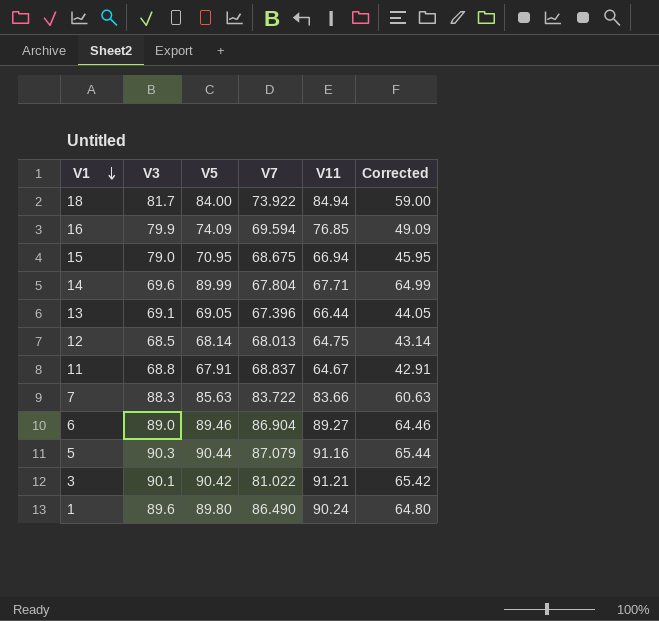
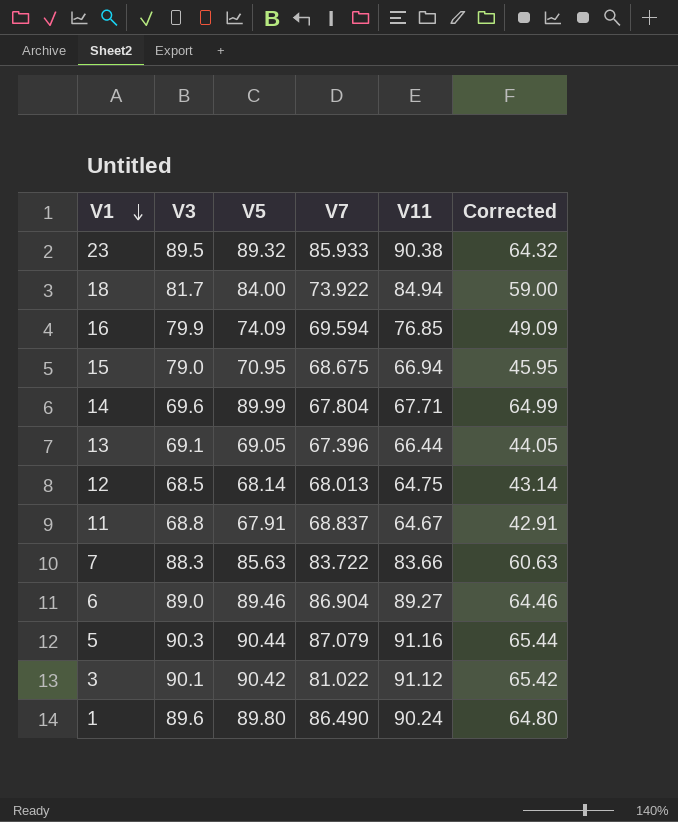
row 23: none -> 89.5 | 89.32 | 85.933 | 90.38 | 64.32
3 | V11: 91.21 -> 91.12

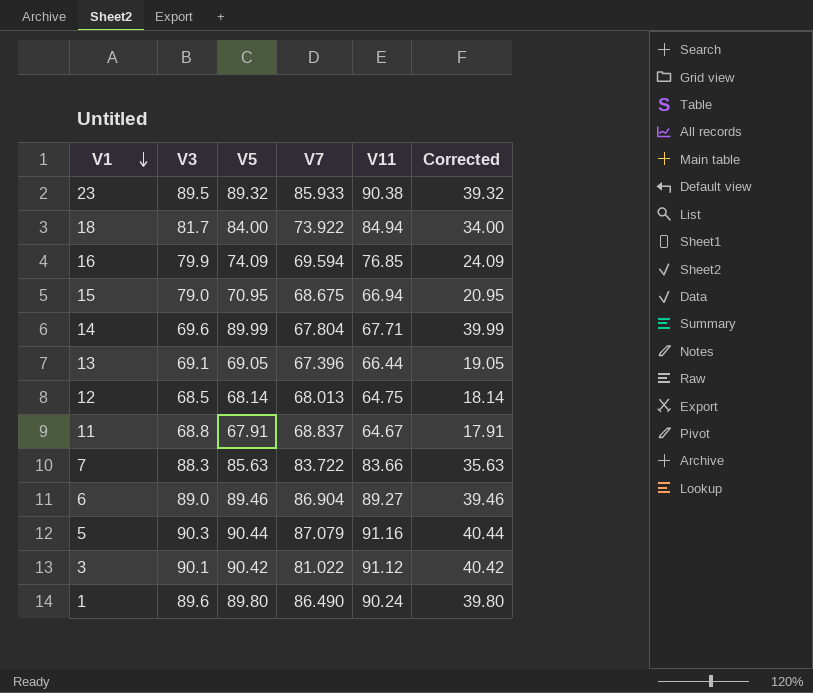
column Corrected | formula: [V5] - 25 -> [V5] - 50

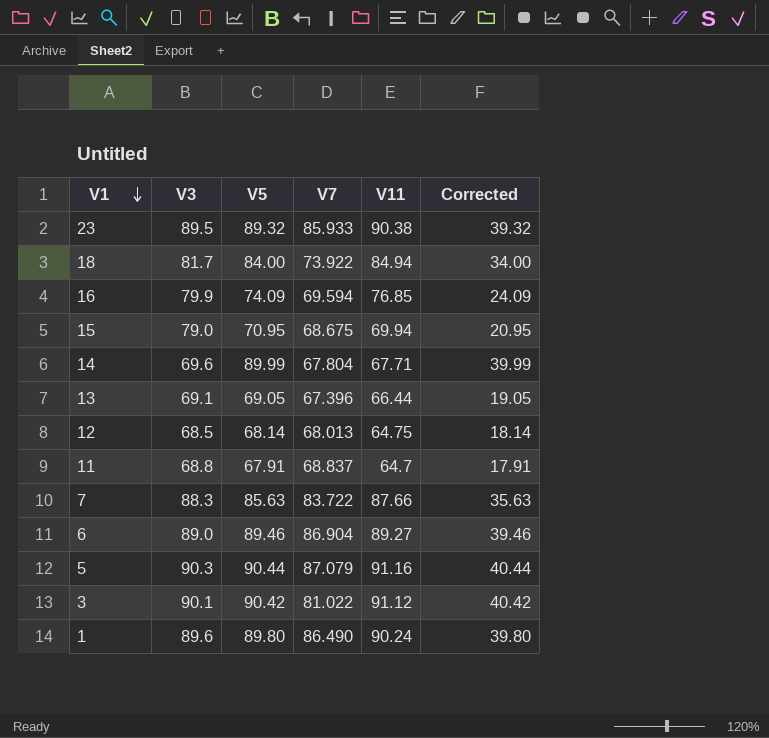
15 | V11: 66.94 -> 69.94
11 | V11: 64.67 -> 64.7
7 | V11: 83.66 -> 87.66

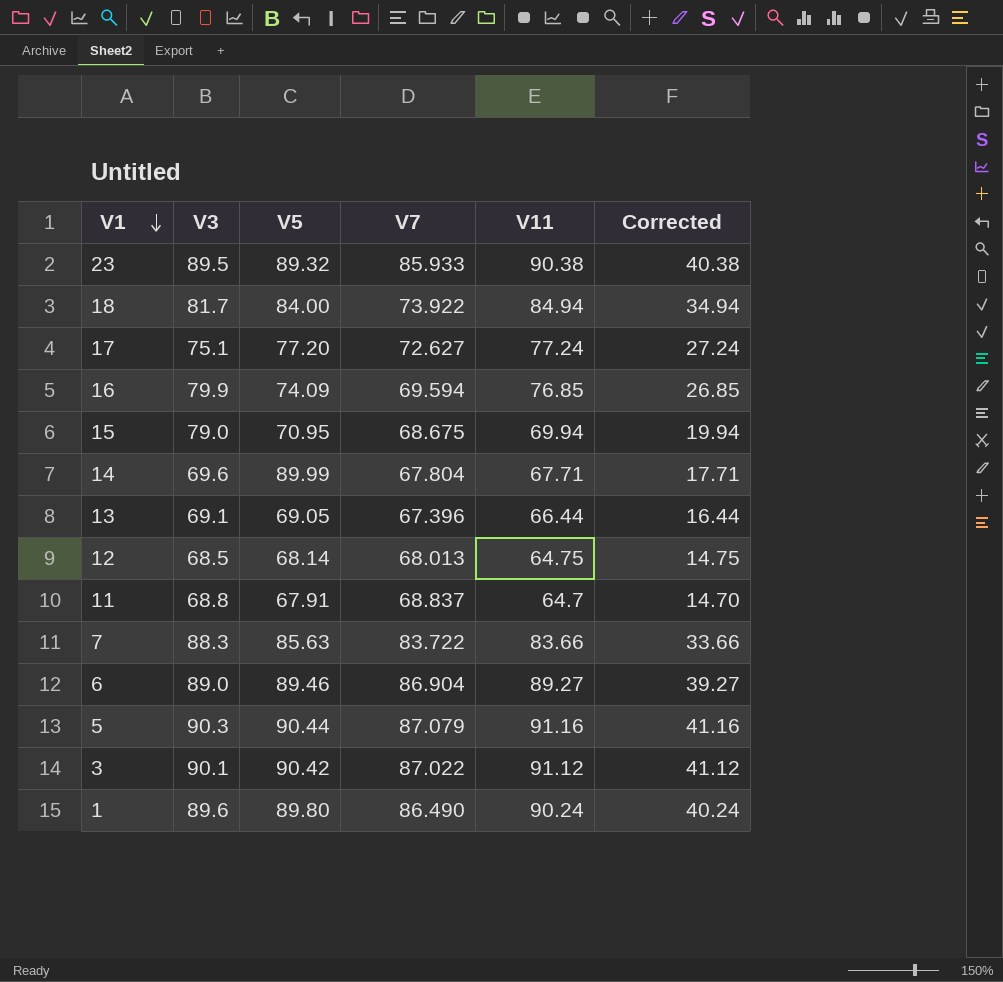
column Corrected | formula: [V5] - 50 -> [V11] - 50
row 17: none -> 75.1 | 77.20 | 72.627 | 77.24 | 27.24
7 | V11: 87.66 -> 83.66
3 | V7: 81.022 -> 87.022

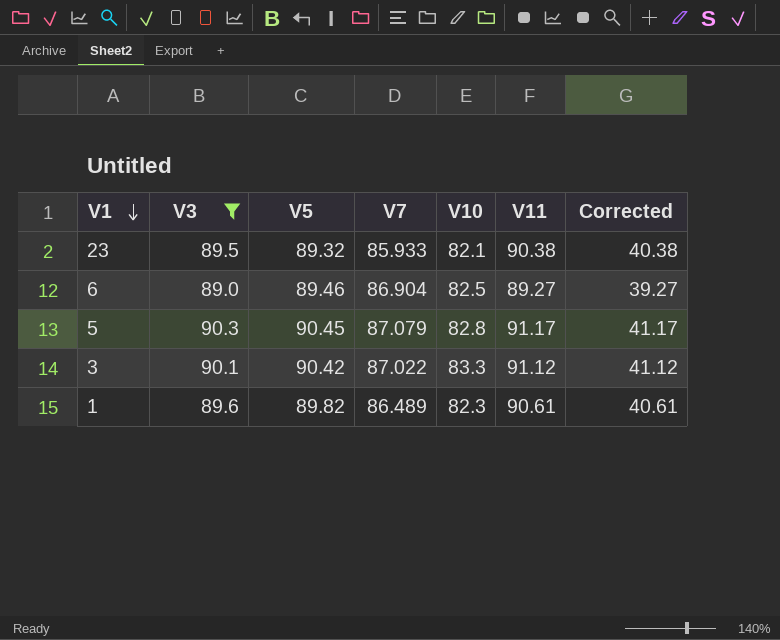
filter: none -> V3 >= 89.0
column V10 | position: none -> 5
5 | V5: 90.44 -> 90.45
5 | V11: 91.16 -> 91.17
5 | Corrected: 41.16 -> 41.17
1 | V5: 89.80 -> 89.82
1 | V7: 86.490 -> 86.489
1 | V11: 90.24 -> 90.61
1 | Corrected: 40.24 -> 40.61

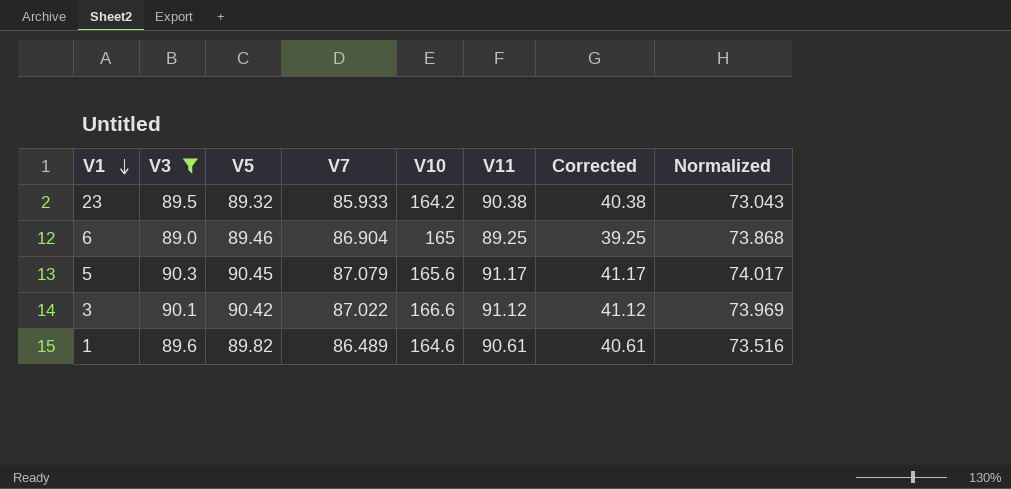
column Normalized | formula: none -> [V7] * 0.85
23 | V10: 82.1 -> 164.2
6 | V10: 82.5 -> 165
6 | V11: 89.27 -> 89.25
6 | Corrected: 39.27 -> 39.25
5 | V10: 82.8 -> 165.6
3 | V10: 83.3 -> 166.6
1 | V10: 82.3 -> 164.6

